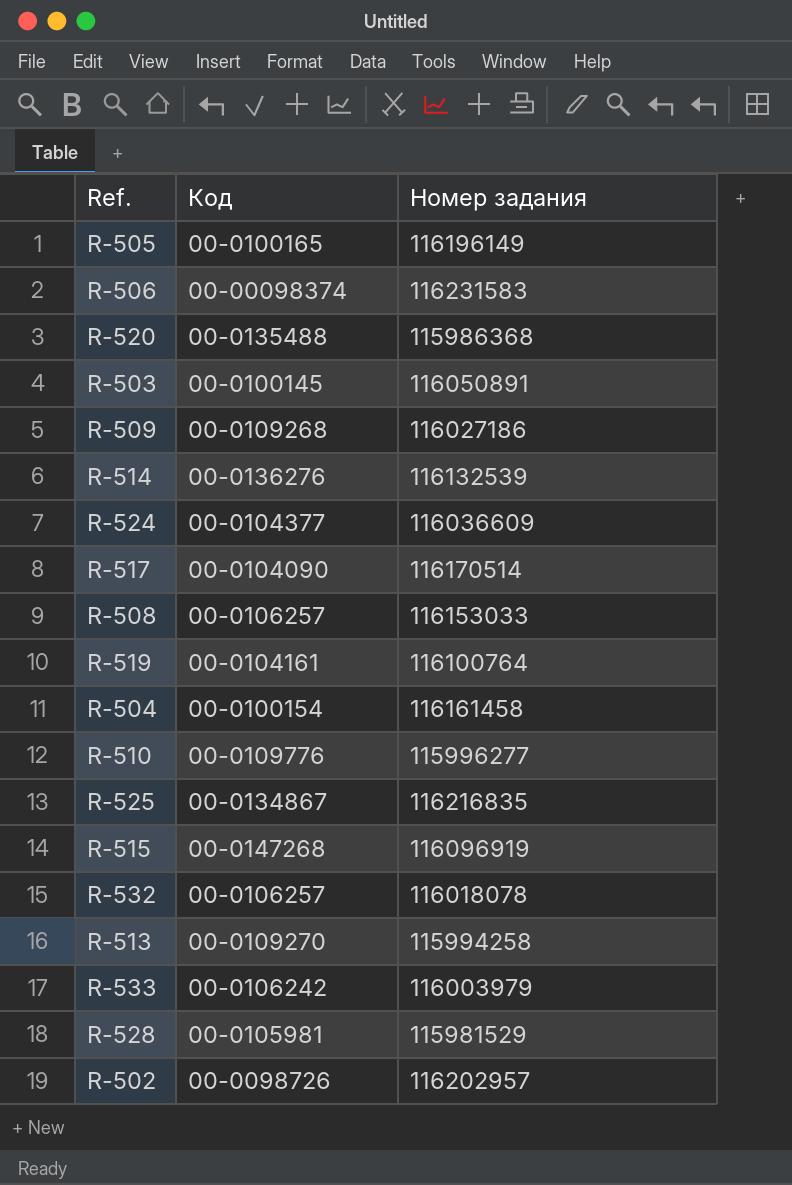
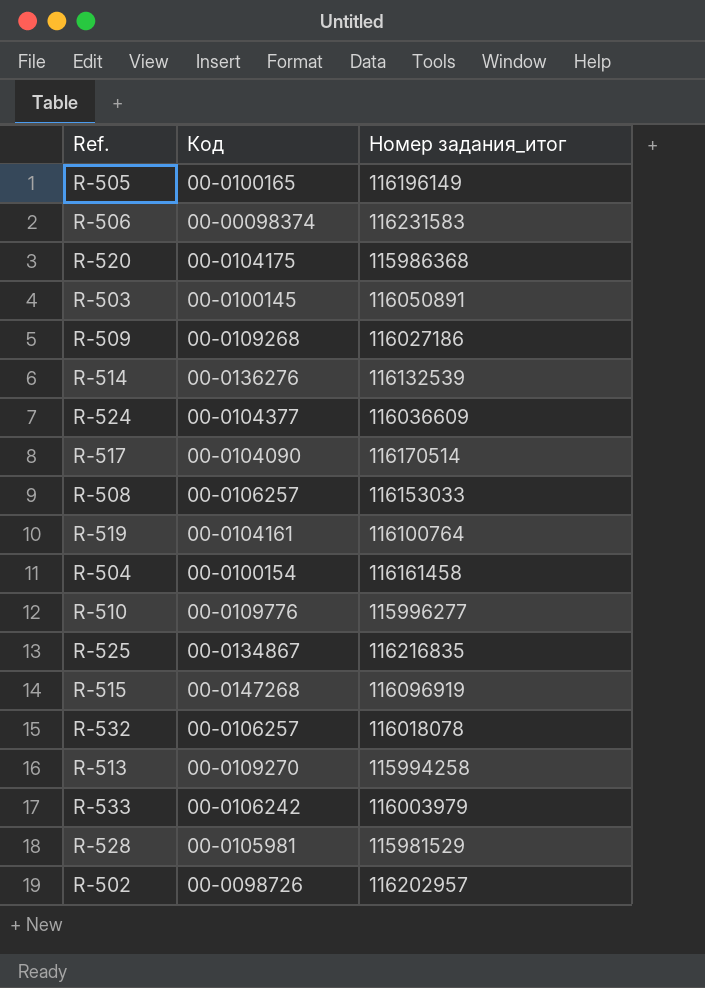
column name: Номер задания -> Номер задания_итог
R-520 | Код: 00-0135488 -> 00-0104175

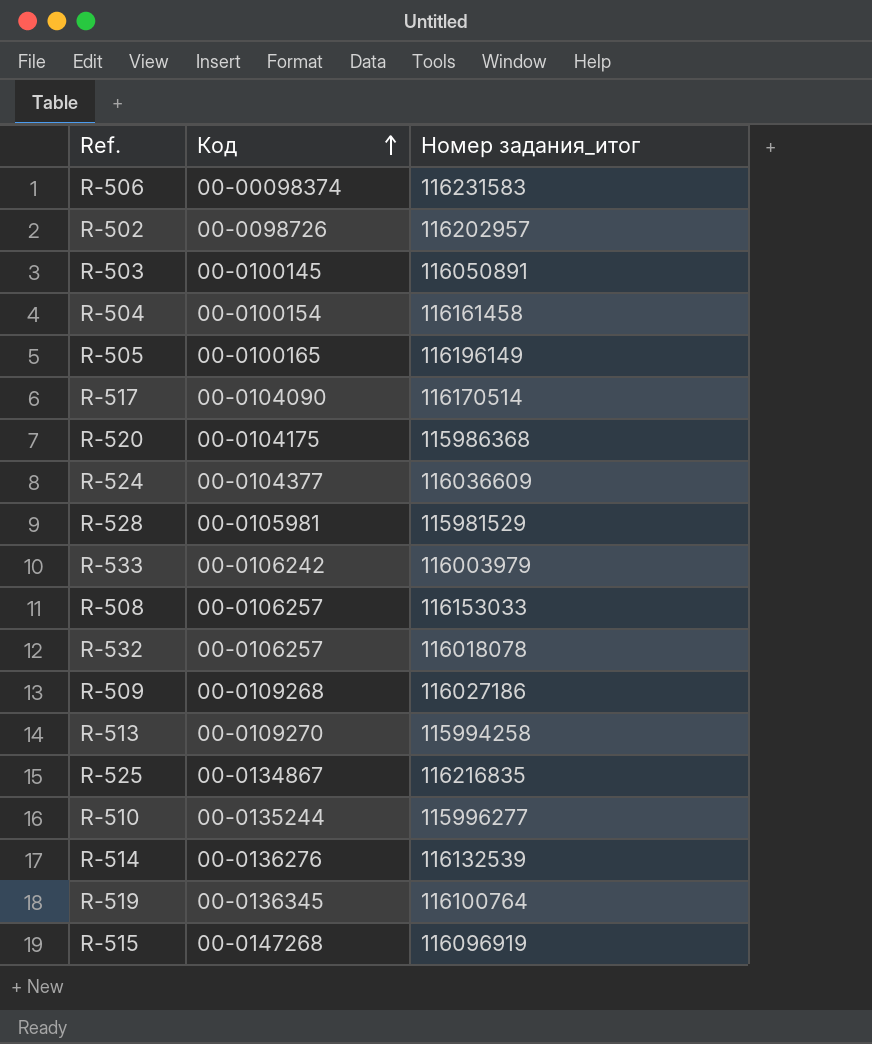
row order: none -> Код ascending
R-510 | Код: 00-0109776 -> 00-0135244
R-519 | Код: 00-0104161 -> 00-0136345

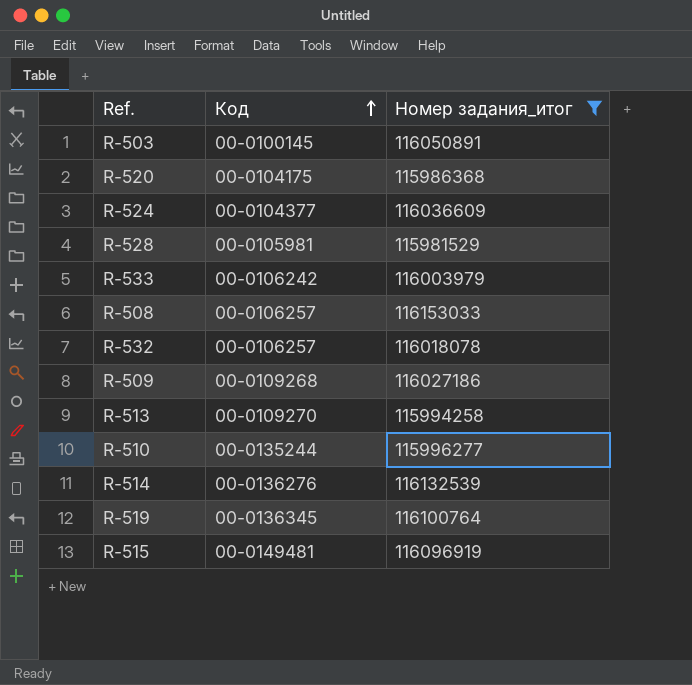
filter: none -> Номер задания_итог <= 116153033
R-515 | Код: 00-0147268 -> 00-0149481

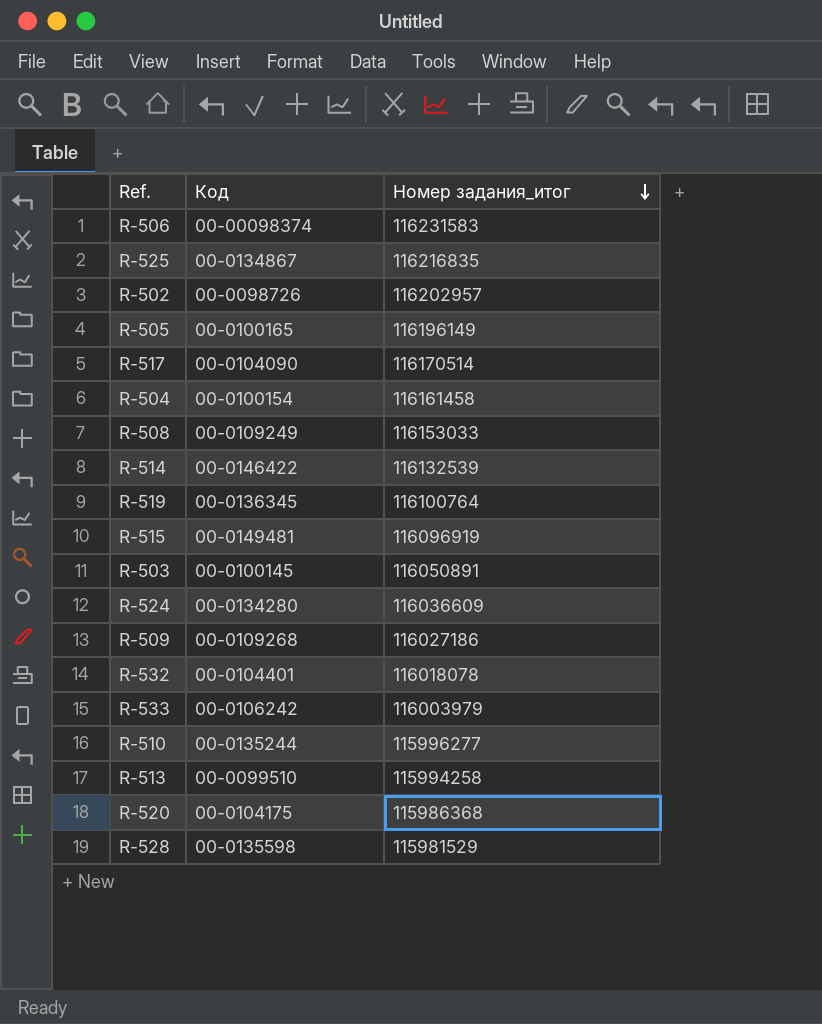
filter: Номер задания_итог <= 116153033 -> none
row order: Код ascending -> Номер задания_итог descending
R-508 | Код: 00-0106257 -> 00-0109249
R-514 | Код: 00-0136276 -> 00-0146422
R-524 | Код: 00-0104377 -> 00-0134280
R-532 | Код: 00-0106257 -> 00-0104401
R-513 | Код: 00-0109270 -> 00-0099510
R-528 | Код: 00-0105981 -> 00-0135598

